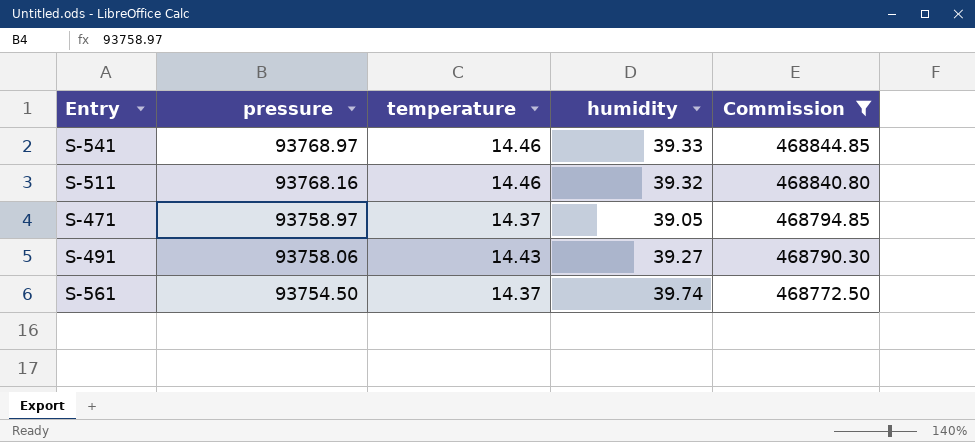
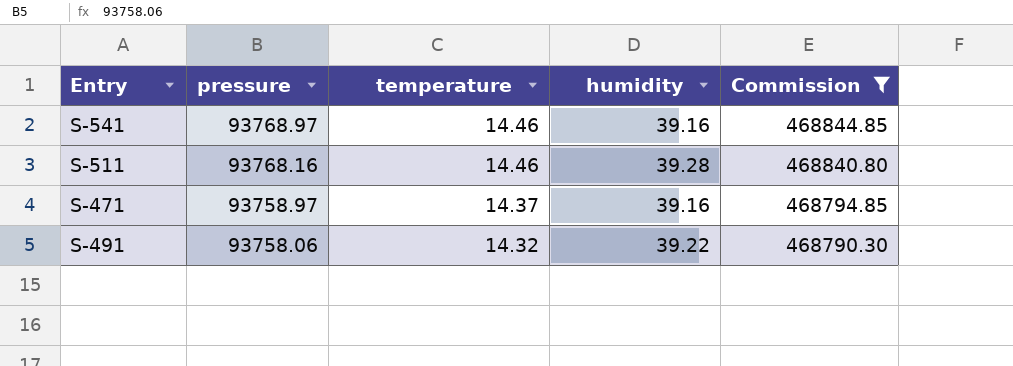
row S-561: 93754.50 | 14.37 | 39.74 | 468772.50 -> none
S-541 | humidity: 39.33 -> 39.16
S-511 | humidity: 39.32 -> 39.28
S-471 | humidity: 39.05 -> 39.16
S-491 | temperature: 14.43 -> 14.32
S-491 | humidity: 39.27 -> 39.22

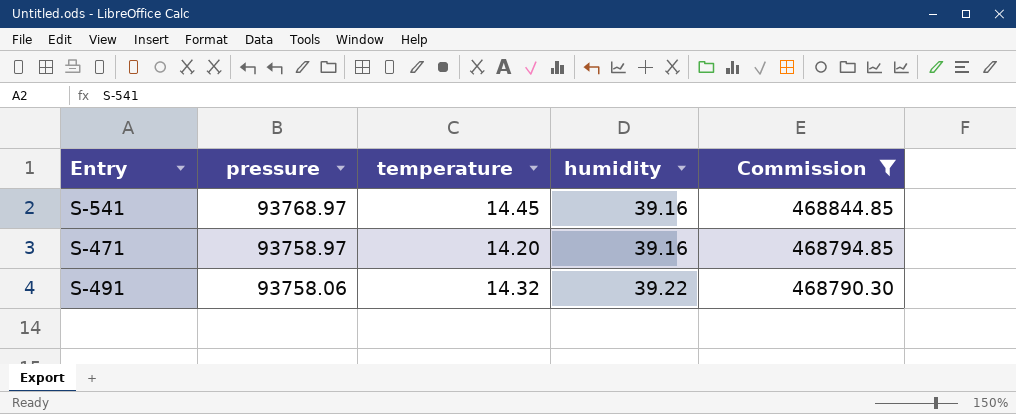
row S-511: 93768.16 | 14.46 | 39.28 | 468840.80 -> none
S-541 | temperature: 14.46 -> 14.45
S-471 | temperature: 14.37 -> 14.20

